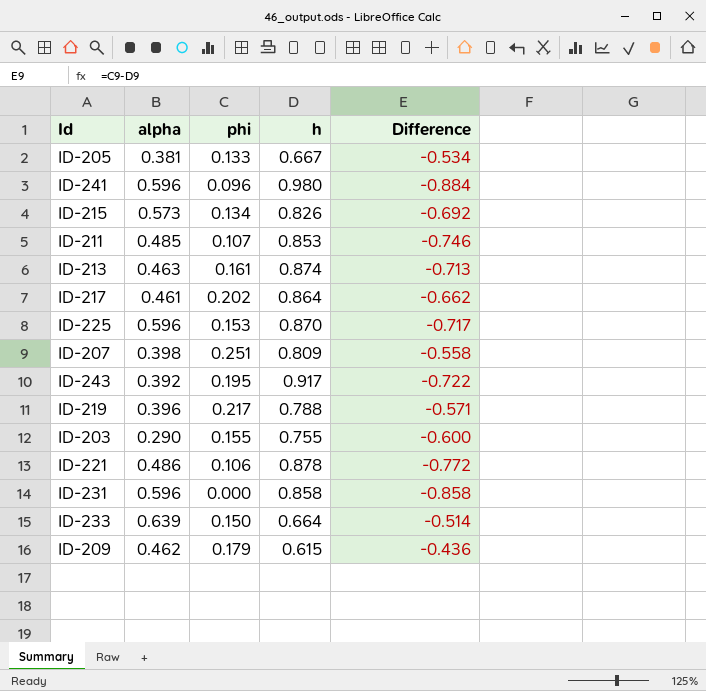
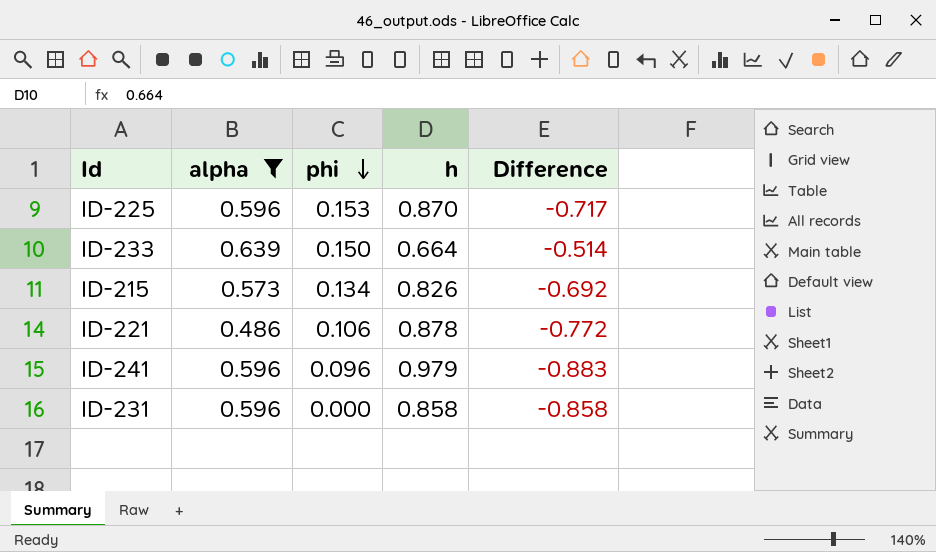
filter: none -> alpha >= 0.486
row order: none -> phi descending
ID-241 | h: 0.980 -> 0.979
ID-241 | Difference: -0.884 -> -0.883

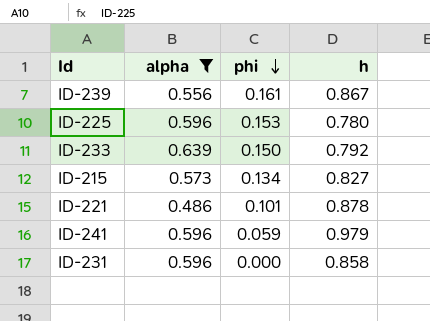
column Difference | formula: [phi] - [h] -> none
row ID-239: none -> 0.556 | 0.161 | 0.867
ID-225 | h: 0.870 -> 0.780
ID-233 | h: 0.664 -> 0.792
ID-215 | h: 0.826 -> 0.827
ID-221 | phi: 0.106 -> 0.101
ID-241 | phi: 0.096 -> 0.059

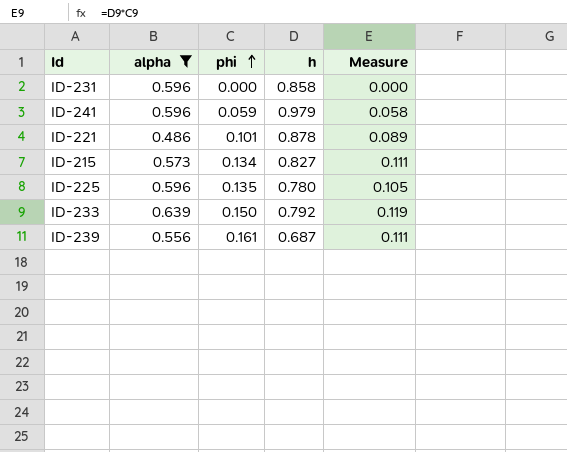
row order: phi descending -> phi ascending
column Measure | formula: none -> [phi] * [h]
ID-225 | phi: 0.153 -> 0.135
ID-239 | h: 0.867 -> 0.687

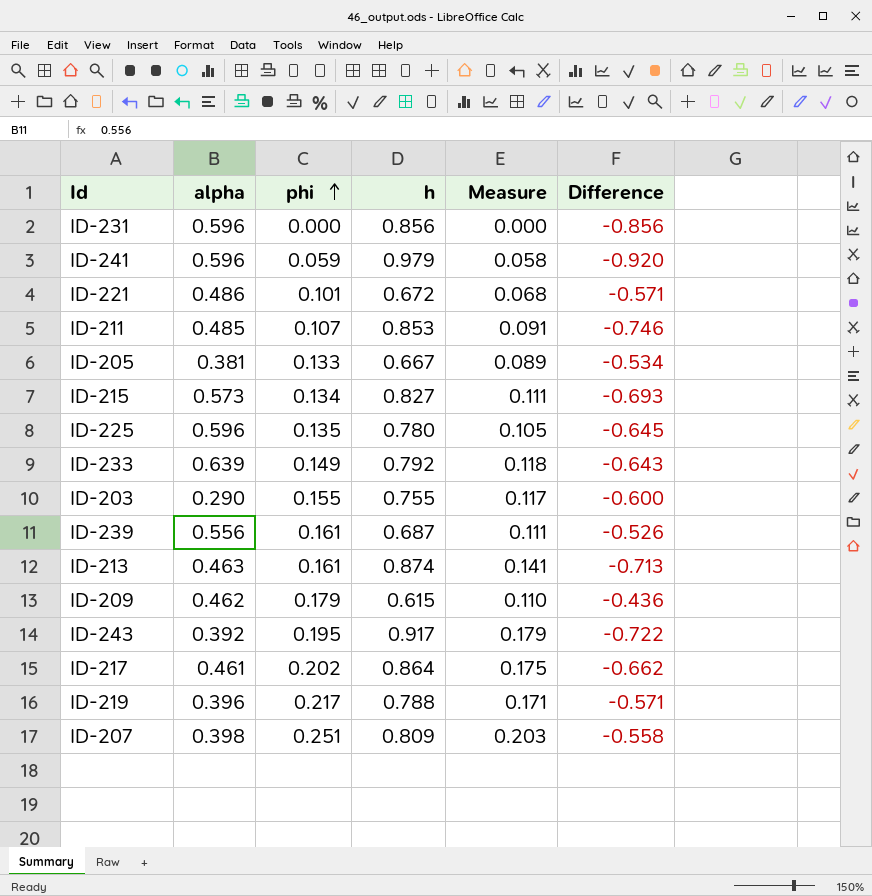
filter: alpha >= 0.486 -> none
column Difference | formula: none -> [phi] - [h]
ID-231 | h: 0.858 -> 0.856
ID-221 | h: 0.878 -> 0.672
ID-221 | Measure: 0.089 -> 0.068
ID-233 | phi: 0.150 -> 0.149
ID-233 | Measure: 0.119 -> 0.118

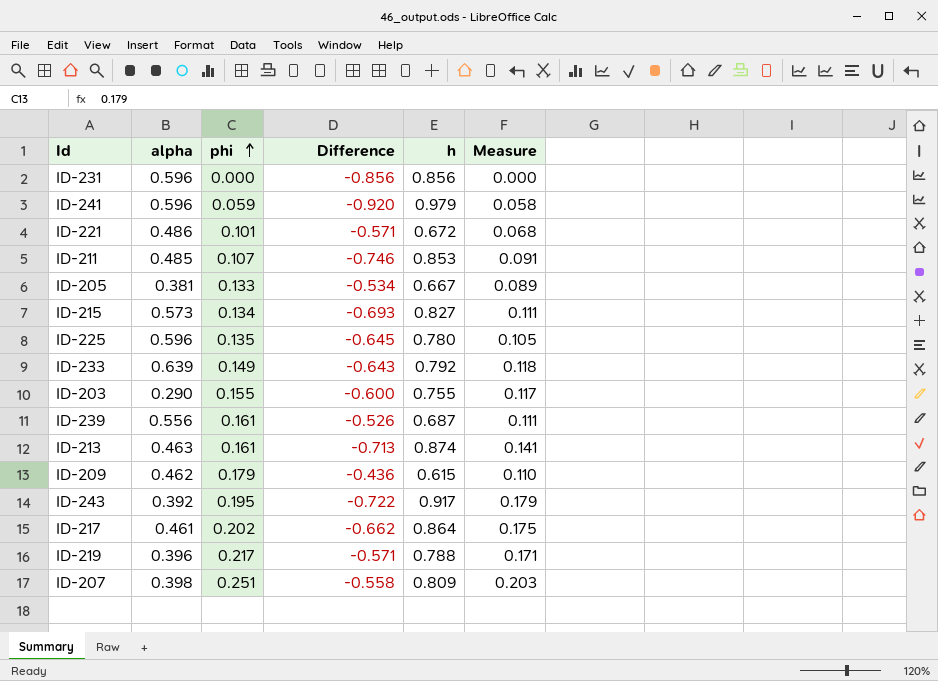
column Difference | position: 6 -> 4

